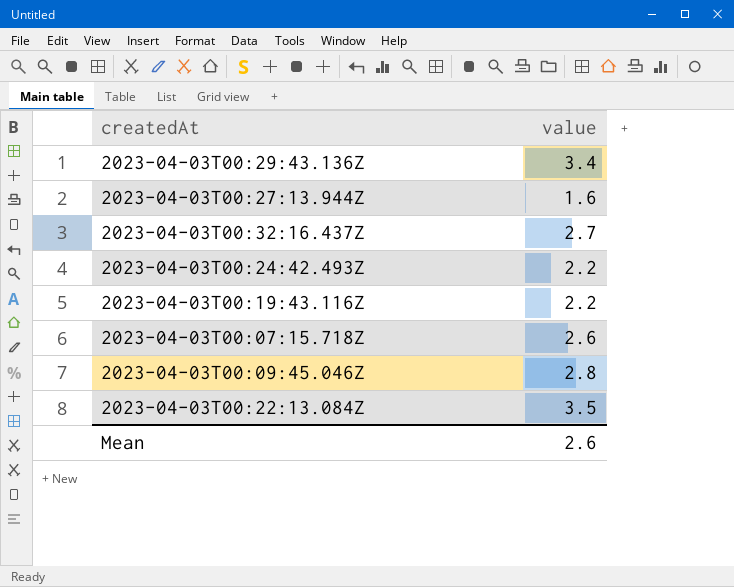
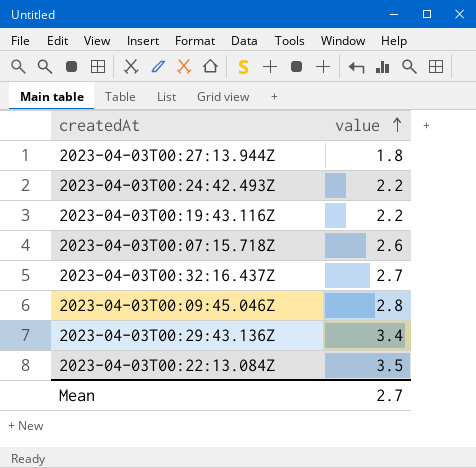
row order: none -> value ascending
2023-04-03T00:27:13.944Z | value: 1.6 -> 1.8
Mean | value: 2.6 -> 2.7

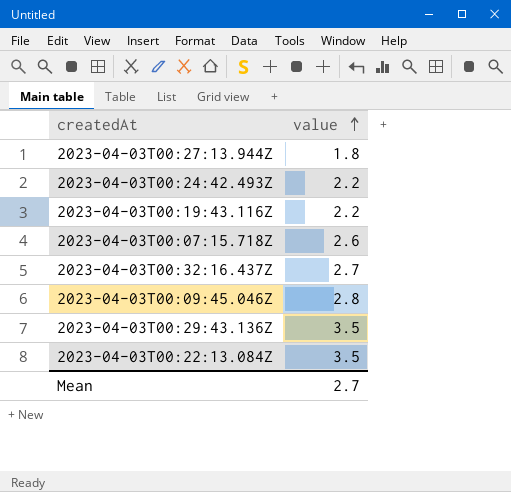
2023-04-03T00:29:43.136Z | value: 3.4 -> 3.5

